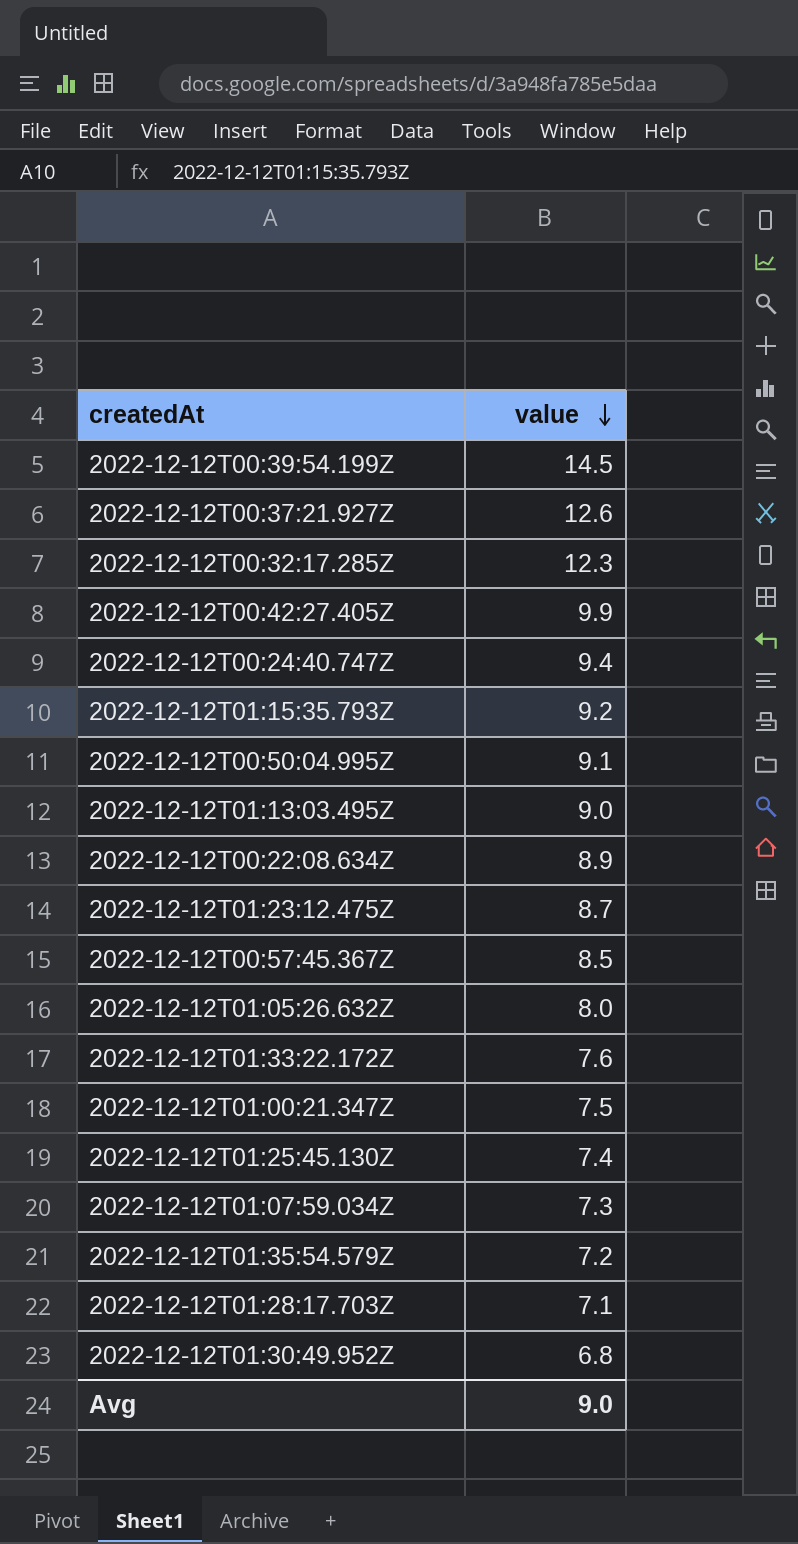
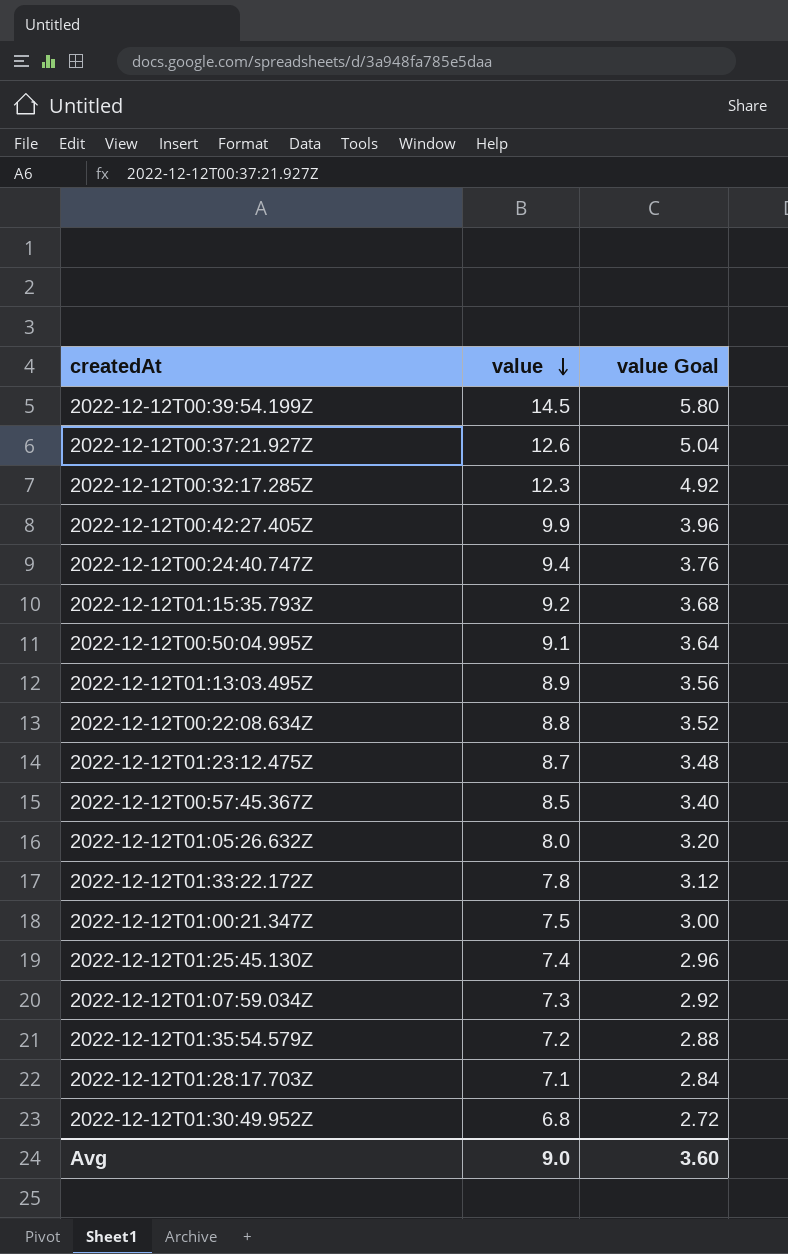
column value Goal | formula: none -> [value] * 0.4
2022-12-12T01:13:03.495Z | value: 9.0 -> 8.9
2022-12-12T00:22:08.634Z | value: 8.9 -> 8.8
2022-12-12T01:33:22.172Z | value: 7.6 -> 7.8

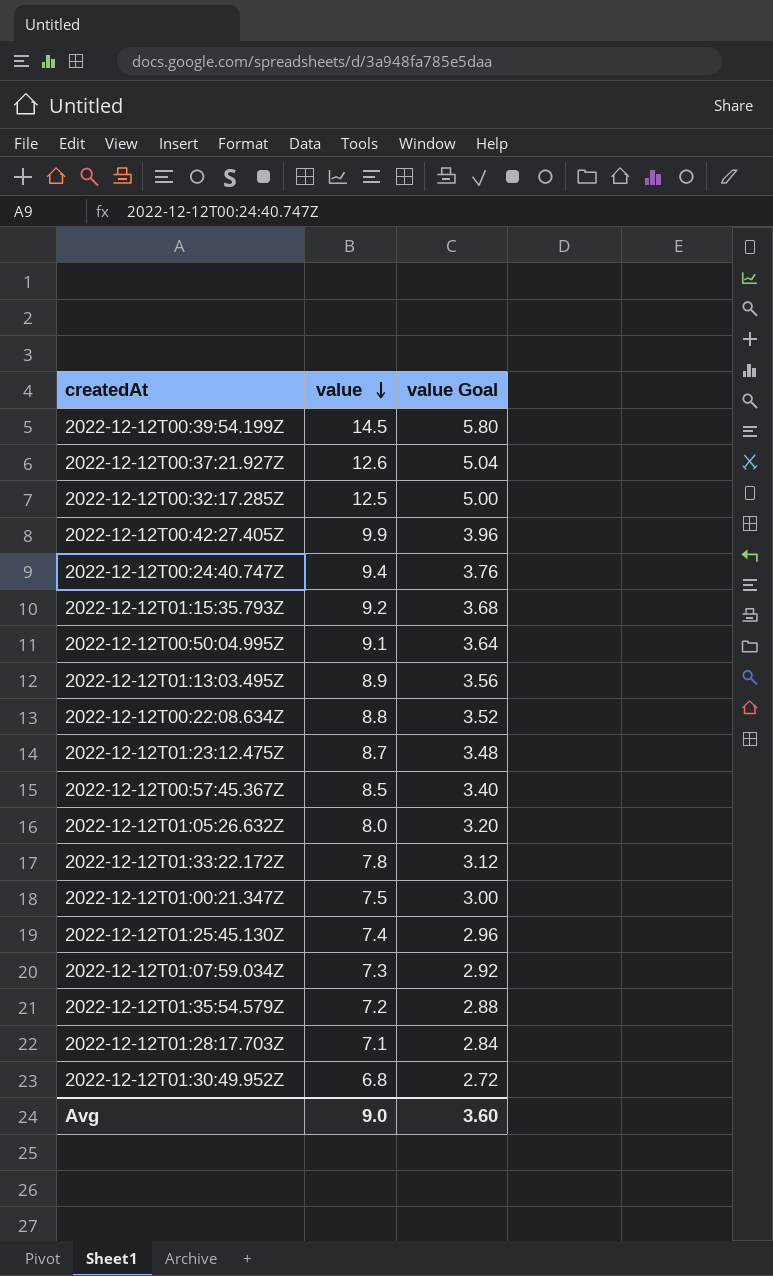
2022-12-12T00:32:17.285Z | value: 12.3 -> 12.5
2022-12-12T00:32:17.285Z | value Goal: 4.92 -> 5.00

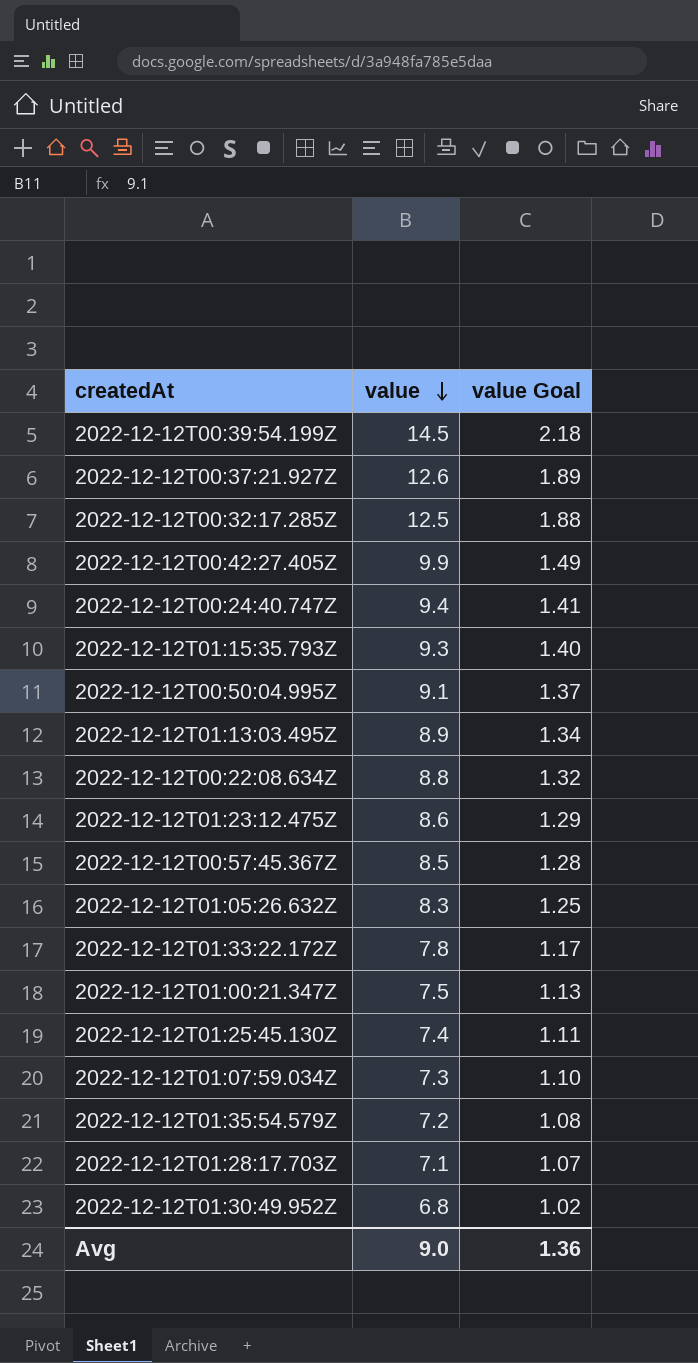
column value Goal | formula: [value] * 0.4 -> [value] * 0.15
2022-12-12T01:15:35.793Z | value: 9.2 -> 9.3
2022-12-12T01:23:12.475Z | value: 8.7 -> 8.6
2022-12-12T01:05:26.632Z | value: 8.0 -> 8.3
Avg | value Goal: 3.60 -> 1.36

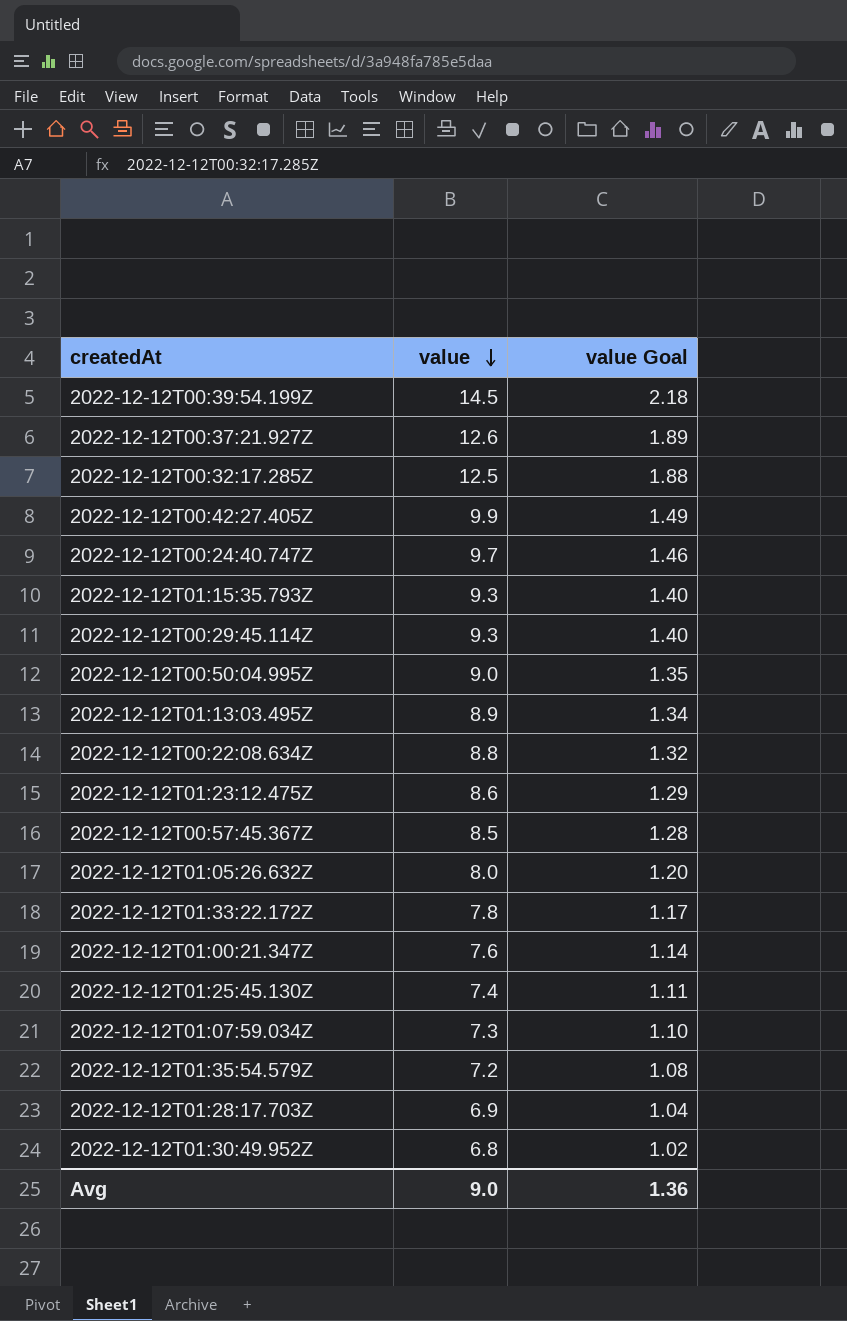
2022-12-12T00:24:40.747Z | value: 9.4 -> 9.7
2022-12-12T00:24:40.747Z | value Goal: 1.41 -> 1.46
row 2022-12-12T00:29:45.114Z: none -> 9.3 | 1.40
2022-12-12T00:50:04.995Z | value: 9.1 -> 9.0
2022-12-12T00:50:04.995Z | value Goal: 1.37 -> 1.35
2022-12-12T01:05:26.632Z | value: 8.3 -> 8.0
2022-12-12T01:05:26.632Z | value Goal: 1.25 -> 1.20
2022-12-12T01:00:21.347Z | value: 7.5 -> 7.6
2022-12-12T01:00:21.347Z | value Goal: 1.13 -> 1.14
2022-12-12T01:28:17.703Z | value: 7.1 -> 6.9
2022-12-12T01:28:17.703Z | value Goal: 1.07 -> 1.04

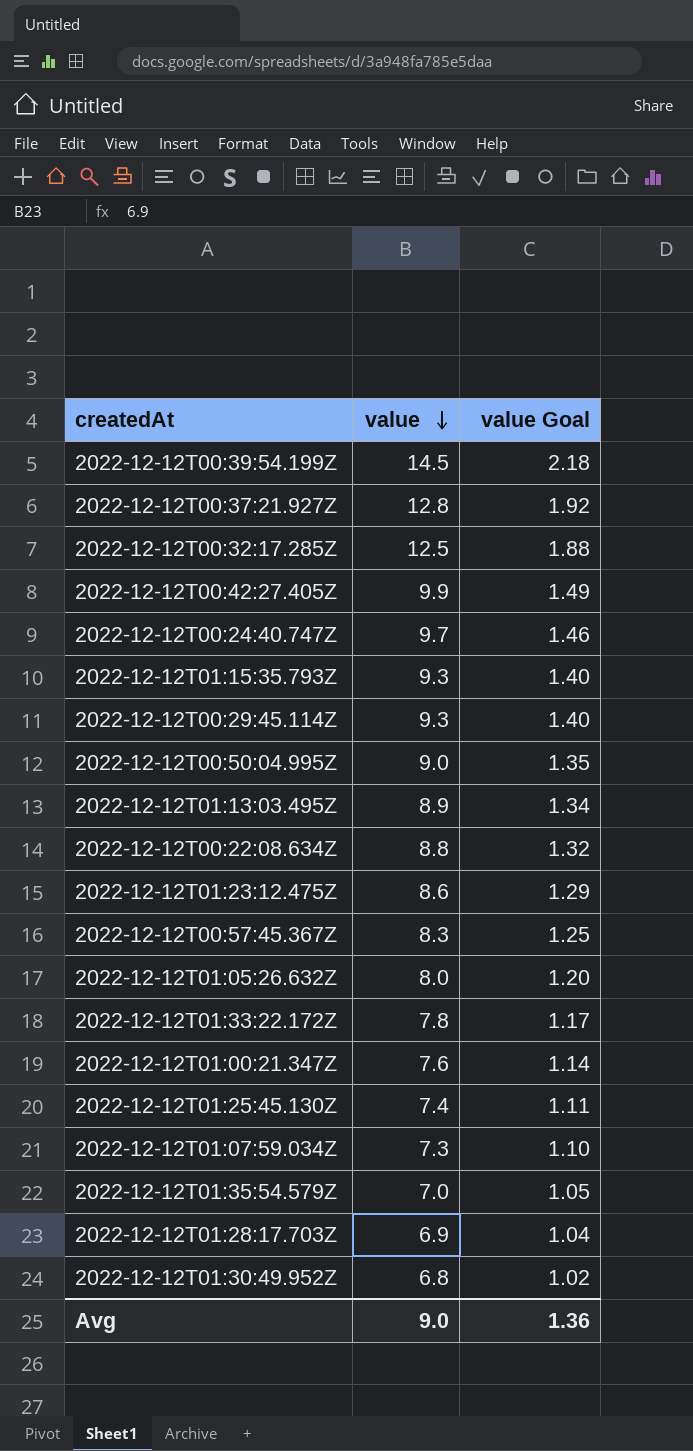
2022-12-12T00:37:21.927Z | value: 12.6 -> 12.8
2022-12-12T00:37:21.927Z | value Goal: 1.89 -> 1.92
2022-12-12T00:57:45.367Z | value: 8.5 -> 8.3
2022-12-12T00:57:45.367Z | value Goal: 1.28 -> 1.25
2022-12-12T01:35:54.579Z | value: 7.2 -> 7.0
2022-12-12T01:35:54.579Z | value Goal: 1.08 -> 1.05

